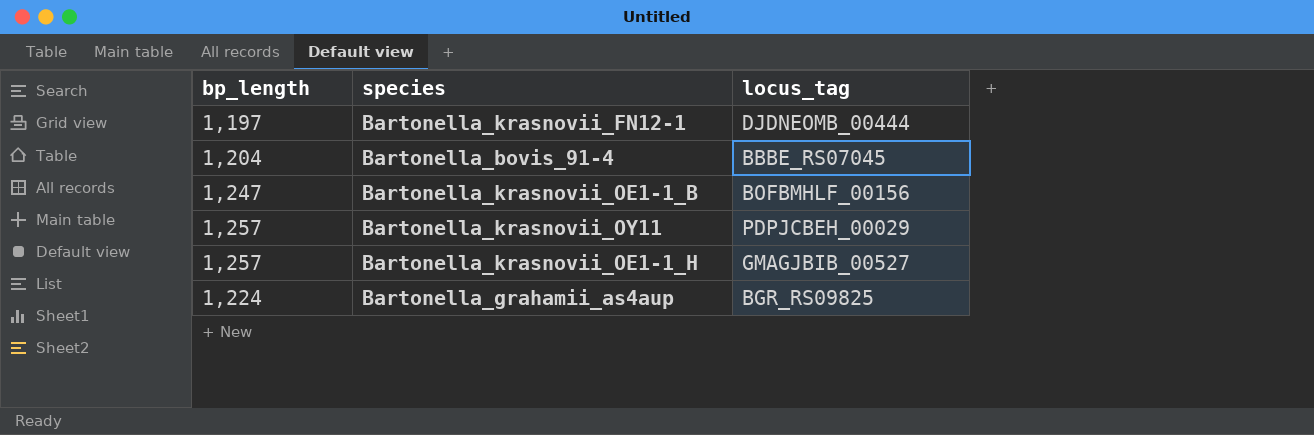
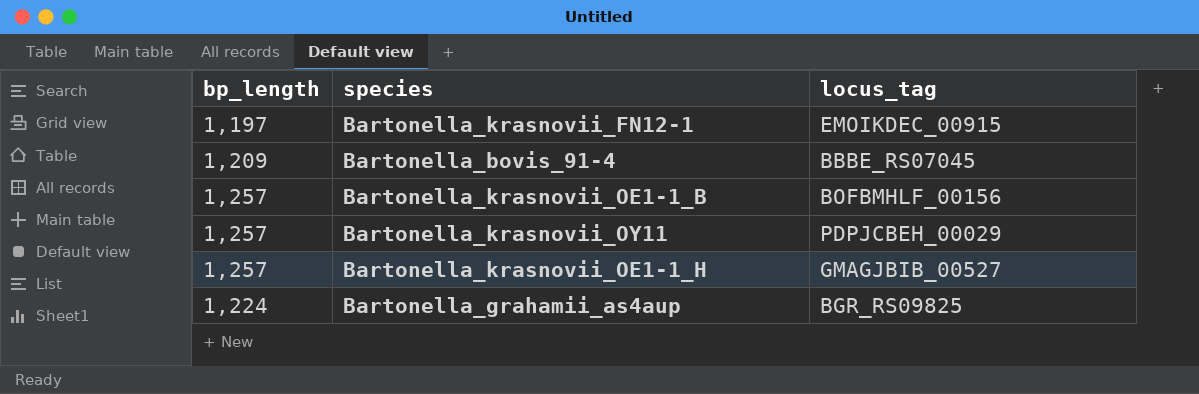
Bartonella_krasnovii_FN12-1 | locus_tag: DJDNEOMB_00444 -> EMOIKDEC_00915
Bartonella_bovis_91-4 | bp_length: 1,204 -> 1,209
Bartonella_krasnovii_OE1-1_B | bp_length: 1,247 -> 1,257

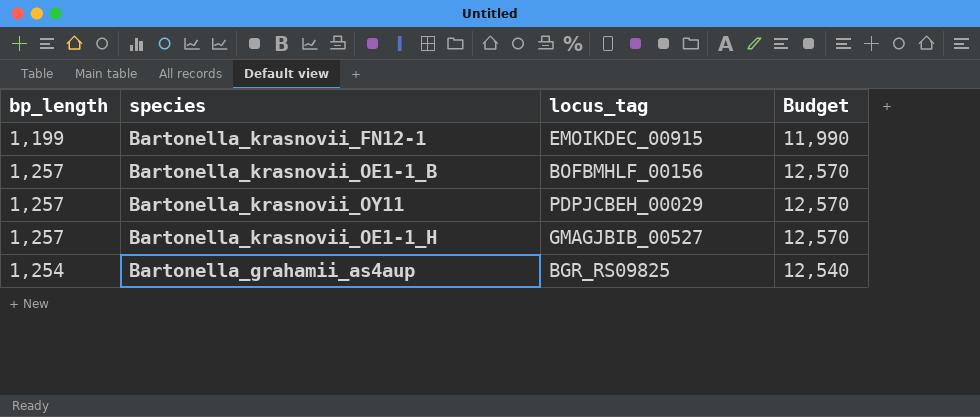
column Budget | formula: none -> [bp_length] * 10
row Bartonella_bovis_91-4: 1,209 | BBBE_RS07045 -> none
Bartonella_krasnovii_FN12-1 | bp_length: 1,197 -> 1,199
Bartonella_grahamii_as4aup | bp_length: 1,224 -> 1,254

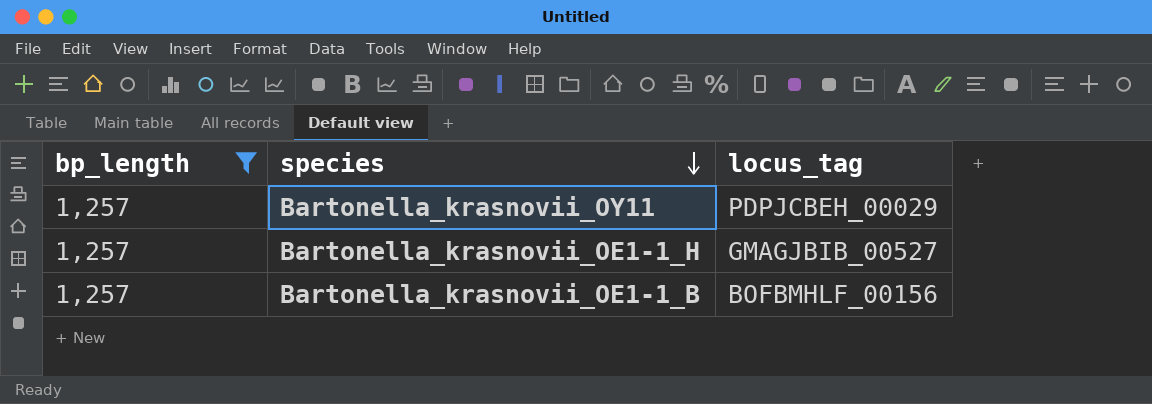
filter: none -> bp_length = 1,257
row order: none -> species descending
column Budget | formula: [bp_length] * 10 -> none

